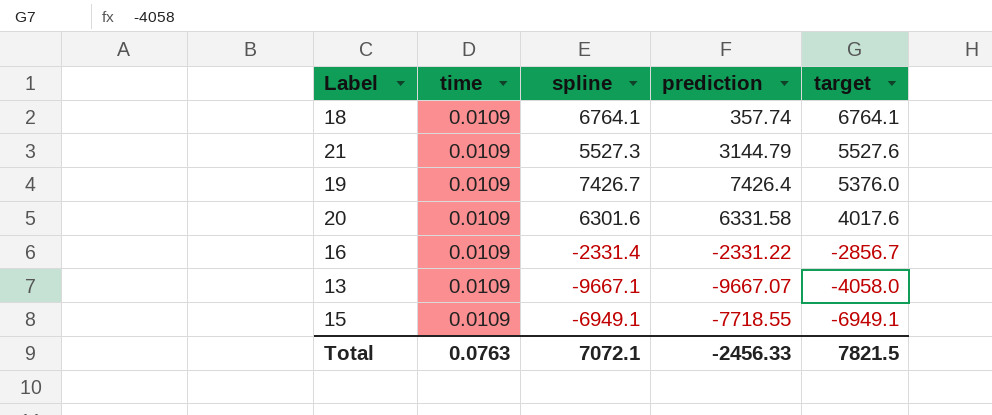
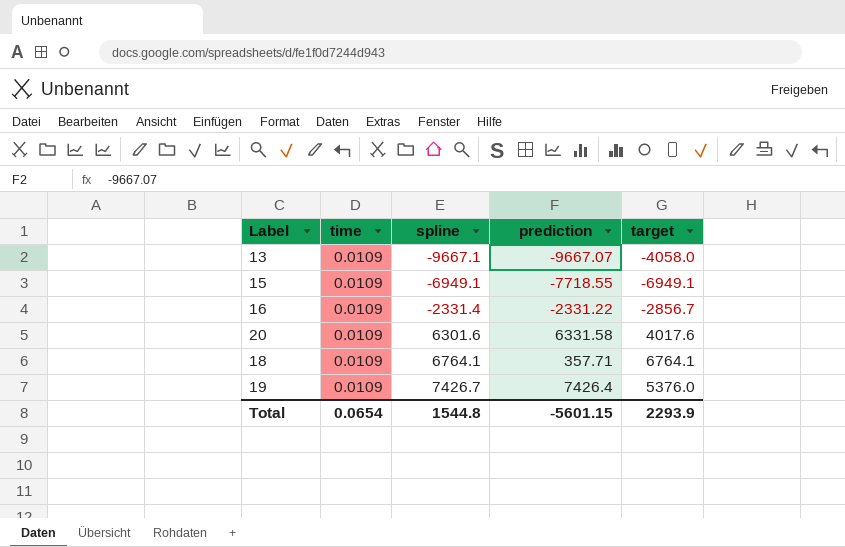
row order: target descending -> spline ascending
row 21: 0.0109 | 5527.3 | 3144.79 | 5527.6 -> none
18 | prediction: 357.74 -> 357.71
Total | time: 0.0763 -> 0.0654
Total | spline: 7072.1 -> 1544.8
Total | prediction: -2456.33 -> -5601.15
Total | target: 7821.5 -> 2293.9

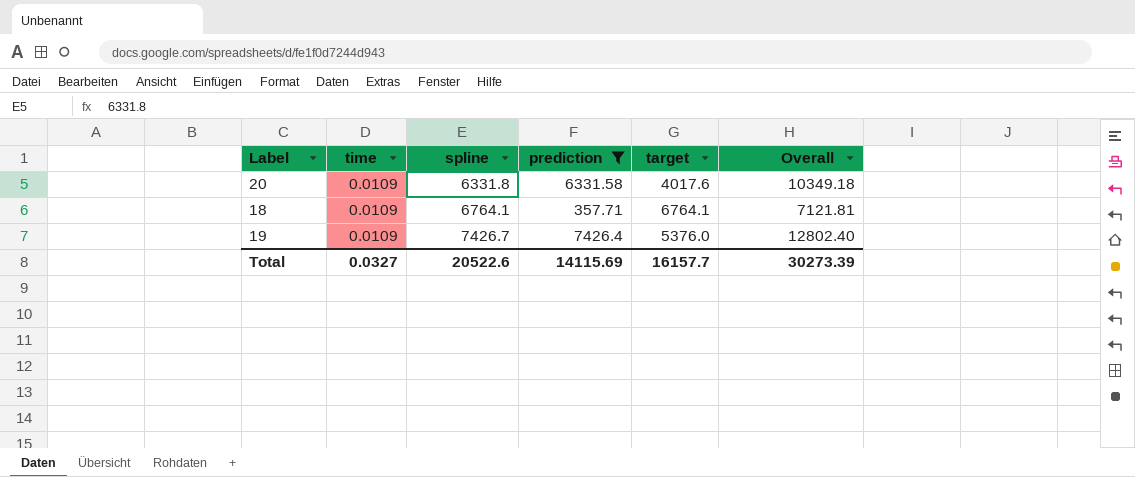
filter: none -> prediction >= 357.71
column Overall | formula: none -> [prediction] + [target]
20 | spline: 6301.6 -> 6331.8
Total | time: 0.0654 -> 0.0327
Total | spline: 1544.8 -> 20522.6
Total | prediction: -5601.15 -> 14115.69
Total | target: 2293.9 -> 16157.7

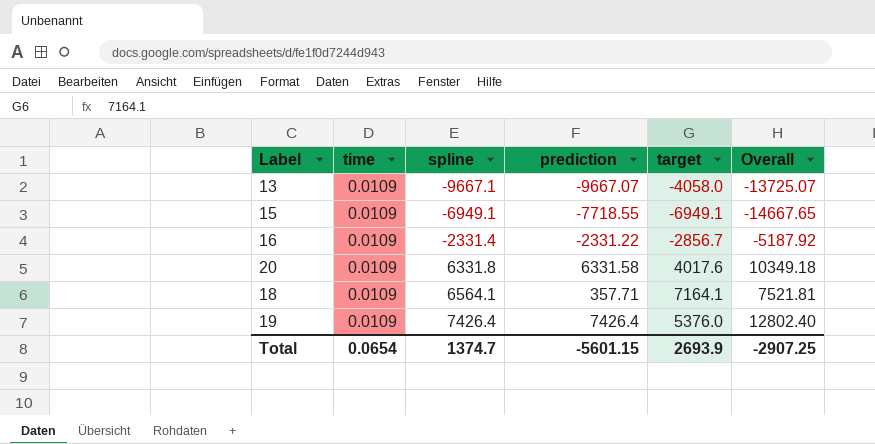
filter: prediction >= 357.71 -> none
18 | spline: 6764.1 -> 6564.1
18 | target: 6764.1 -> 7164.1
18 | Overall: 7121.81 -> 7521.81
19 | spline: 7426.7 -> 7426.4
Total | time: 0.0327 -> 0.0654
Total | spline: 20522.6 -> 1374.7
Total | prediction: 14115.69 -> -5601.15
Total | target: 16157.7 -> 2693.9
Total | Overall: 30273.39 -> -2907.25

